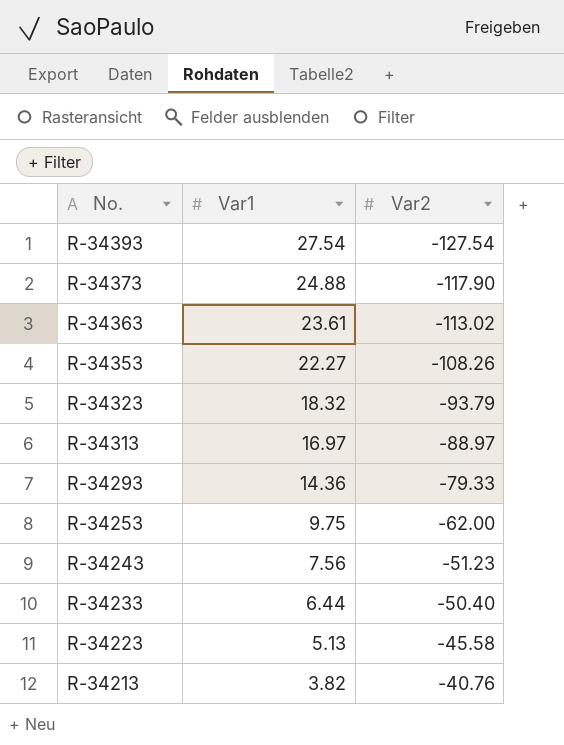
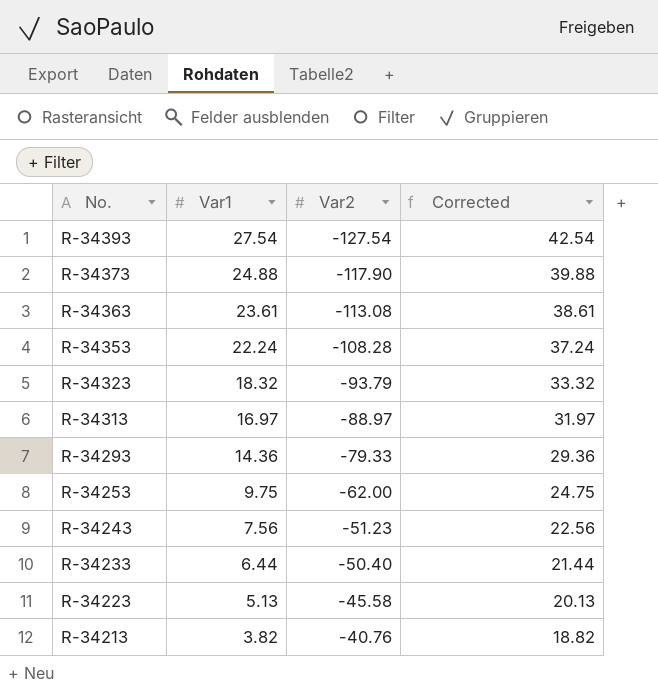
column Corrected | formula: none -> [Var1] + 15
R-34363 | Var2: -113.02 -> -113.08
R-34353 | Var1: 22.27 -> 22.24
R-34353 | Var2: -108.26 -> -108.28

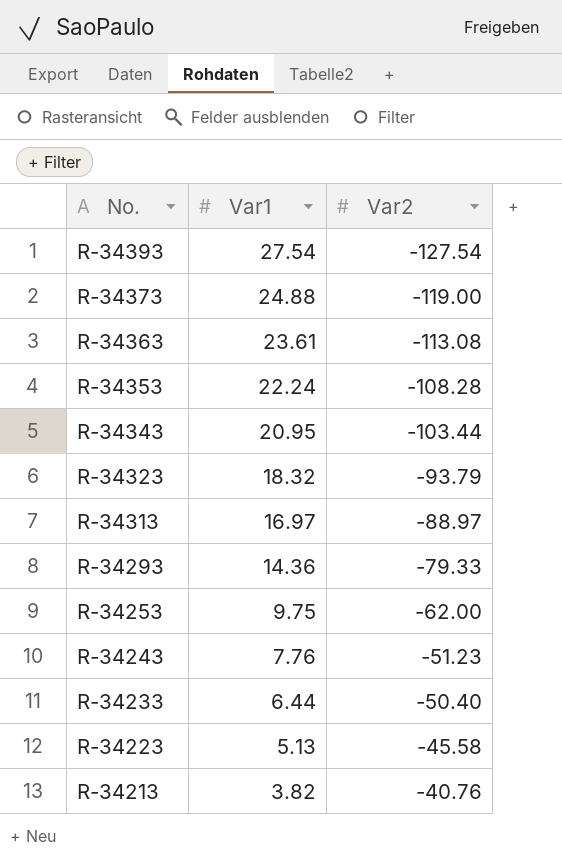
column Corrected | formula: [Var1] + 15 -> none
R-34373 | Var2: -117.90 -> -119.00
row R-34343: none -> 20.95 | -103.44
R-34243 | Var1: 7.56 -> 7.76

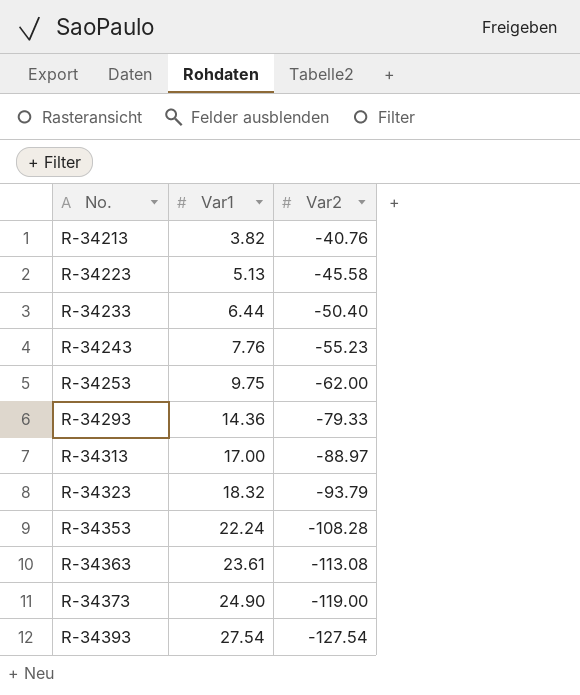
row order: No. descending -> No. ascending
row R-34343: 20.95 | -103.44 -> none
R-34243 | Var2: -51.23 -> -55.23
R-34313 | Var1: 16.97 -> 17.00
R-34373 | Var1: 24.88 -> 24.90

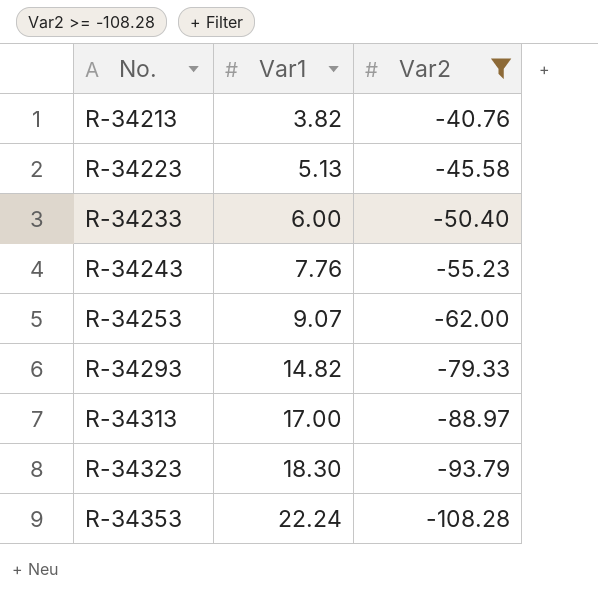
filter: none -> Var2 >= -108.28
R-34233 | Var1: 6.44 -> 6.00
R-34253 | Var1: 9.75 -> 9.07
R-34293 | Var1: 14.36 -> 14.82
R-34323 | Var1: 18.32 -> 18.30

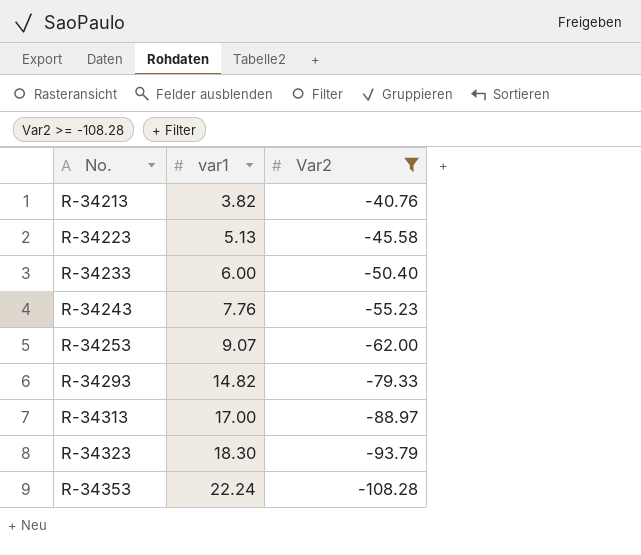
column name: Var1 -> var1

